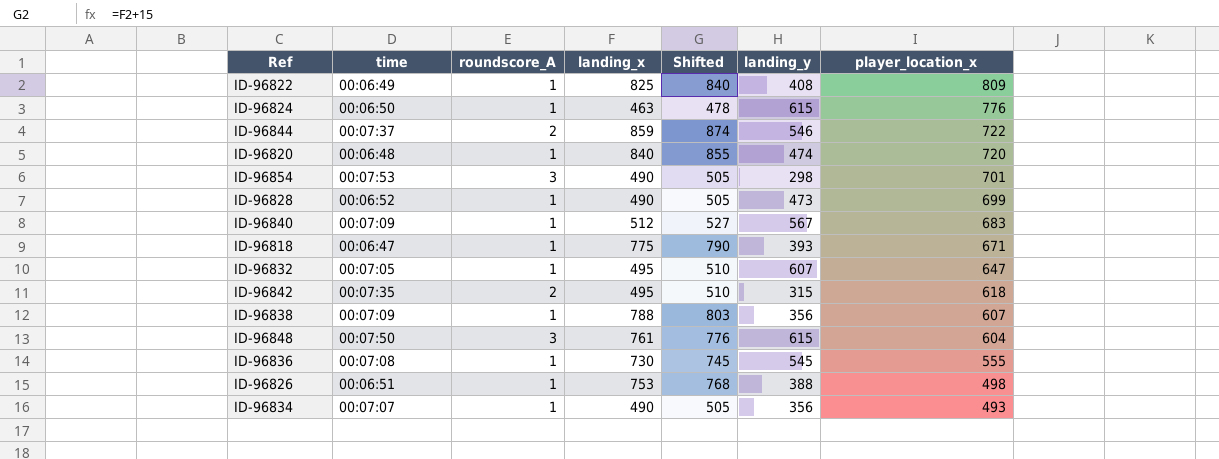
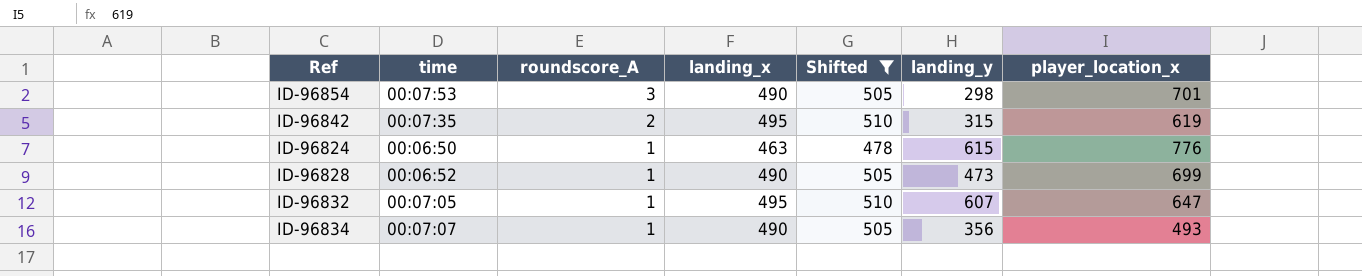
filter: none -> Shifted <= 510
row order: player_location_x descending -> roundscore_A descending
ID-96842 | player_location_x: 618 -> 619

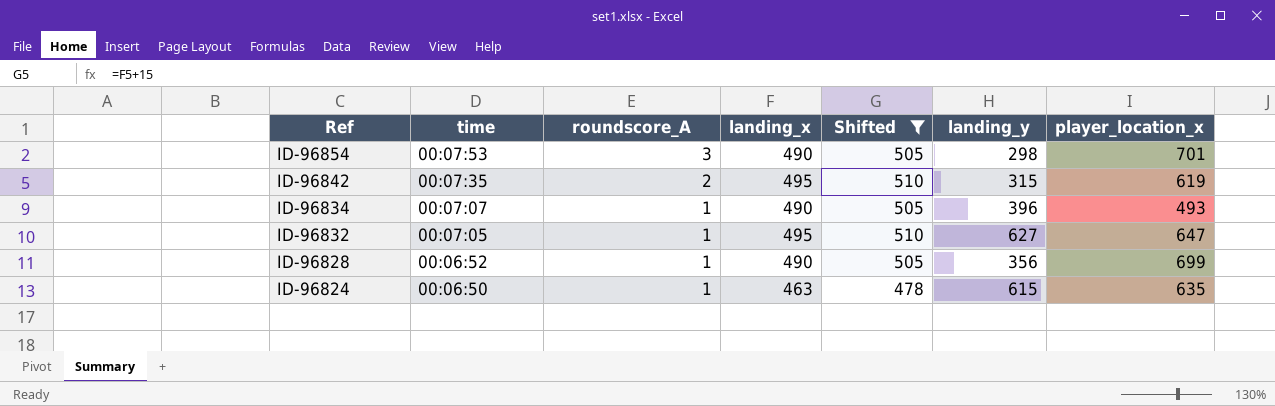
row order: roundscore_A descending -> Ref descending
ID-96834 | landing_y: 356 -> 396
ID-96832 | landing_y: 607 -> 627
ID-96828 | landing_y: 473 -> 356
ID-96824 | player_location_x: 776 -> 635

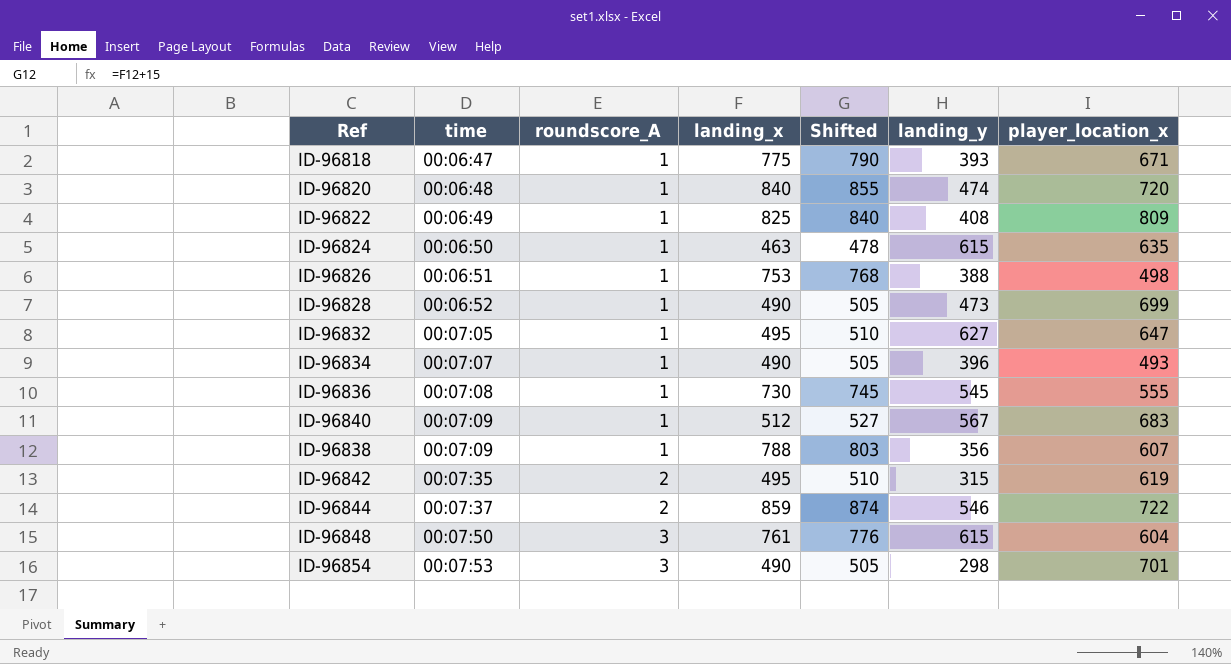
filter: Shifted <= 510 -> none
row order: Ref descending -> time ascending
ID-96828 | landing_y: 356 -> 473

